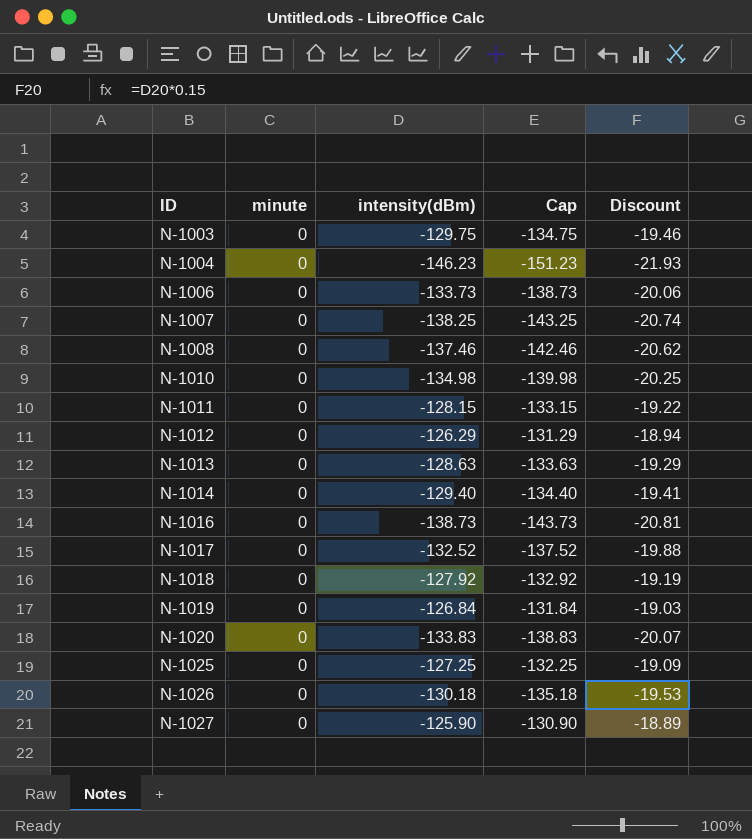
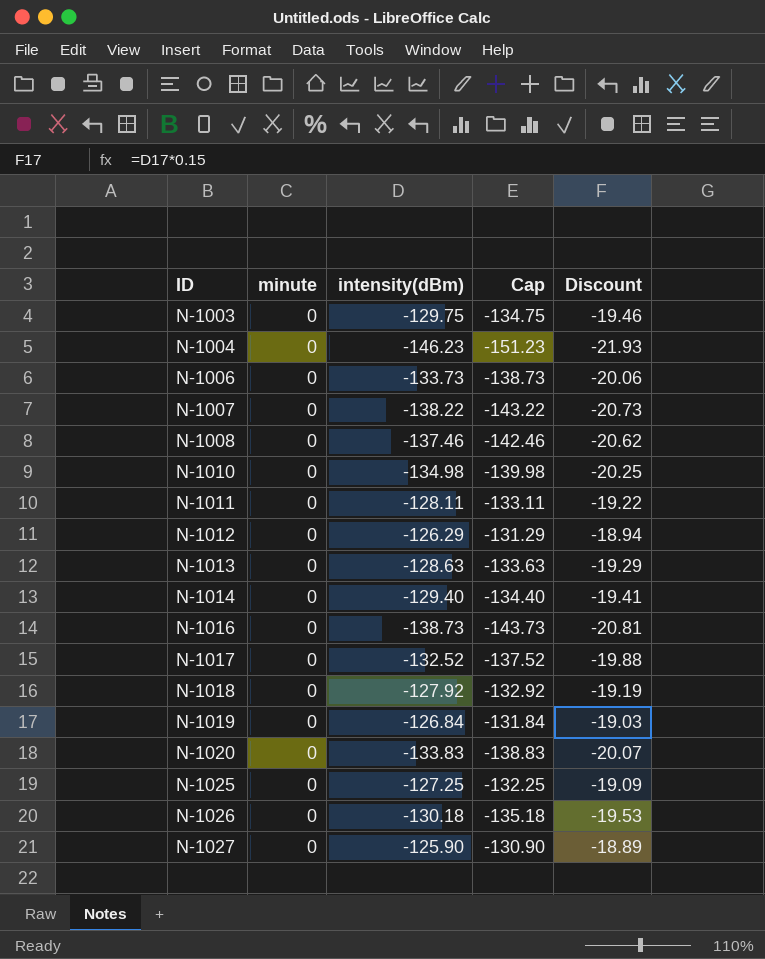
N-1007 | intensity(dBm): -138.25 -> -138.22
N-1007 | Cap: -143.25 -> -143.22
N-1007 | Discount: -20.74 -> -20.73
N-1011 | intensity(dBm): -128.15 -> -128.11
N-1011 | Cap: -133.15 -> -133.11

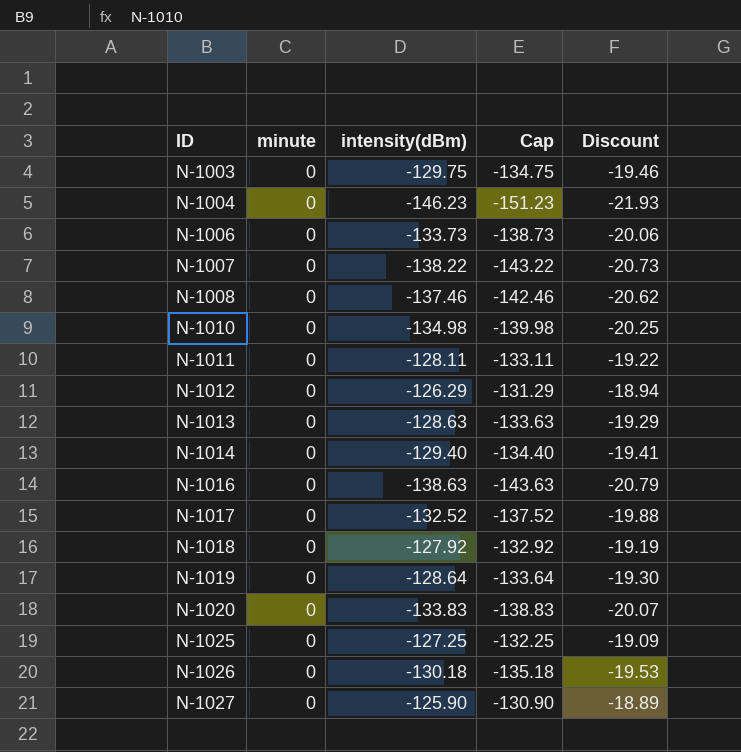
N-1016 | intensity(dBm): -138.73 -> -138.63
N-1016 | Cap: -143.73 -> -143.63
N-1016 | Discount: -20.81 -> -20.79
N-1019 | intensity(dBm): -126.84 -> -128.64
N-1019 | Cap: -131.84 -> -133.64
N-1019 | Discount: -19.03 -> -19.30

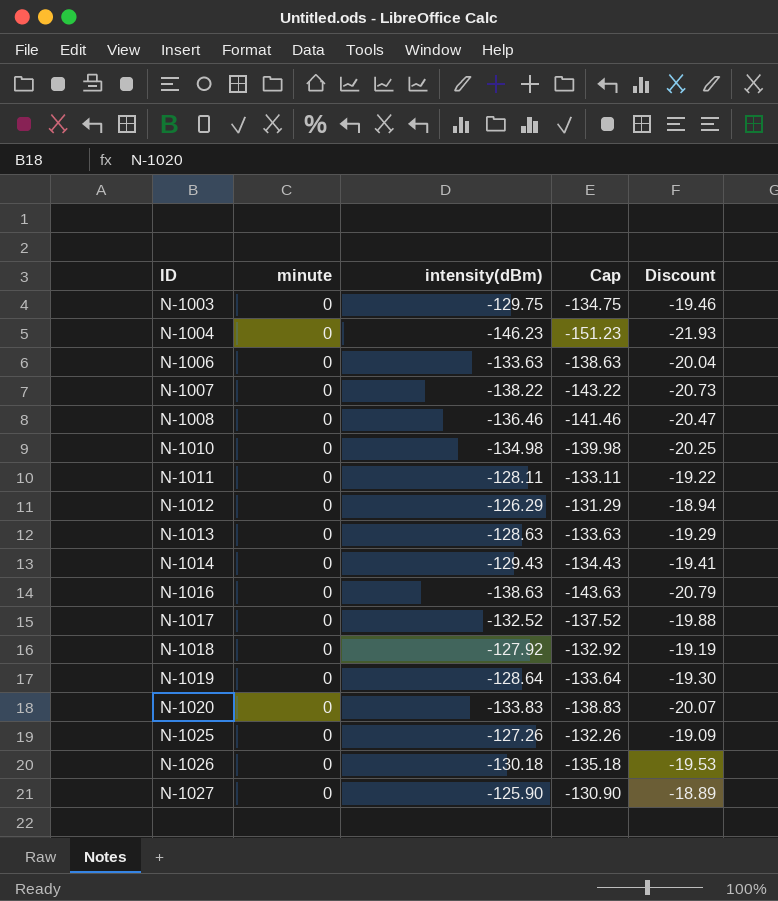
N-1006 | intensity(dBm): -133.73 -> -133.63
N-1006 | Cap: -138.73 -> -138.63
N-1006 | Discount: -20.06 -> -20.04
N-1008 | intensity(dBm): -137.46 -> -136.46
N-1008 | Cap: -142.46 -> -141.46
N-1008 | Discount: -20.62 -> -20.47
N-1014 | intensity(dBm): -129.40 -> -129.43
N-1014 | Cap: -134.40 -> -134.43
N-1025 | intensity(dBm): -127.25 -> -127.26
N-1025 | Cap: -132.25 -> -132.26

